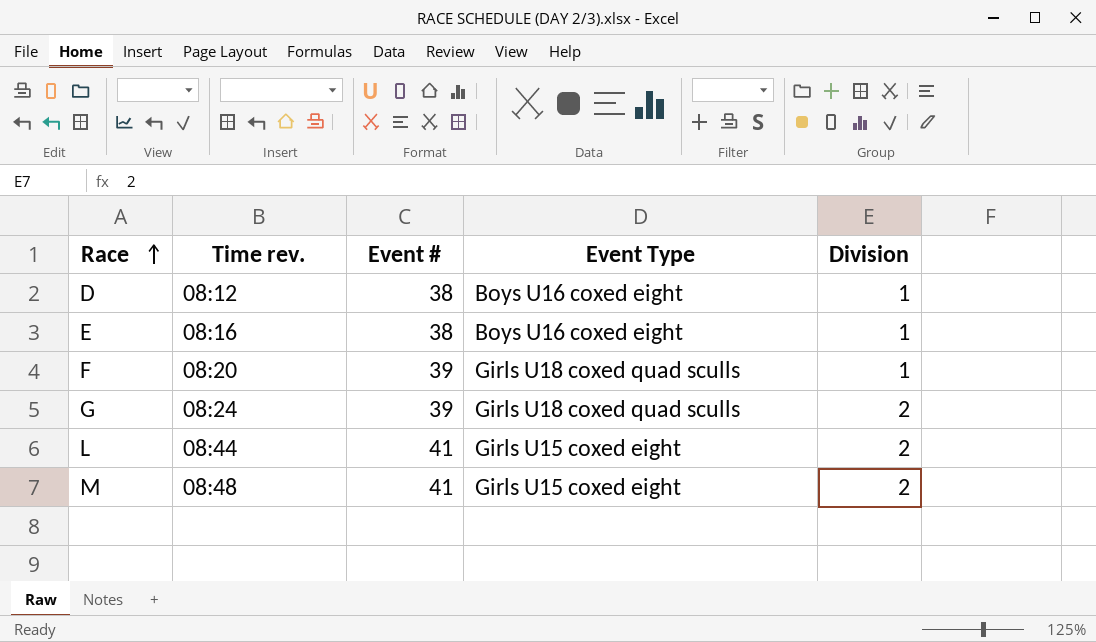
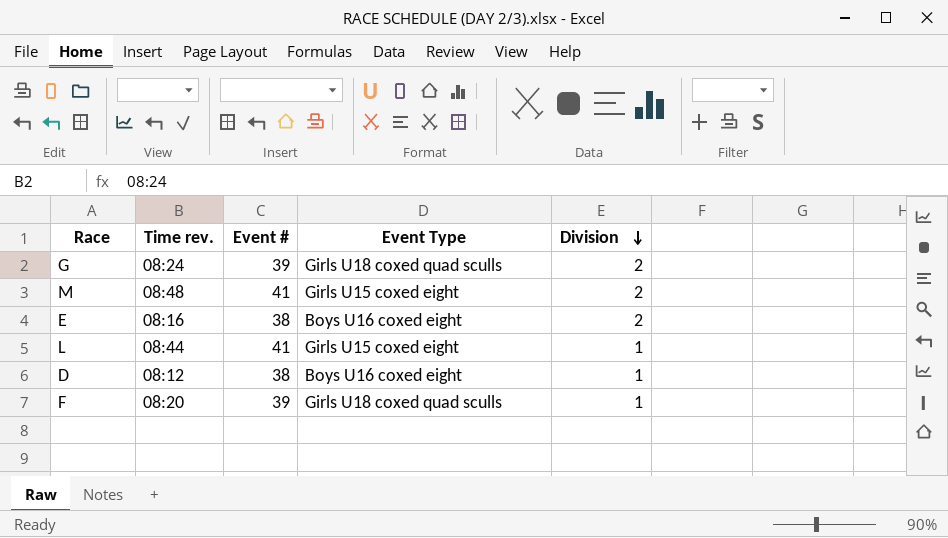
row order: Race ascending -> Division descending
E | Division: 1 -> 2
L | Division: 2 -> 1

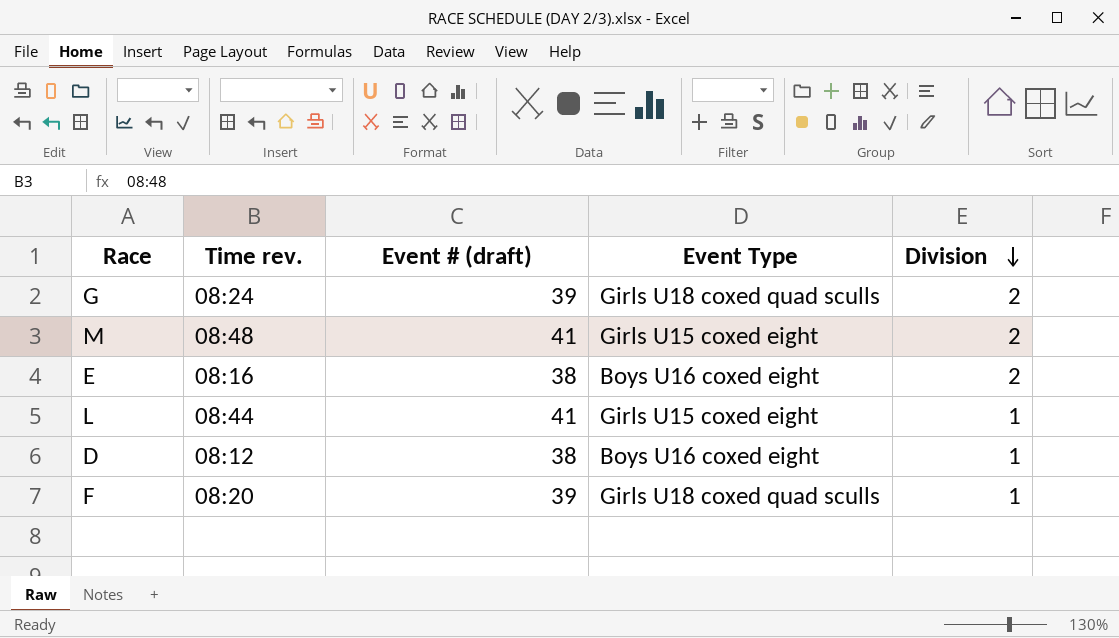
column name: Event # -> Event # (draft)

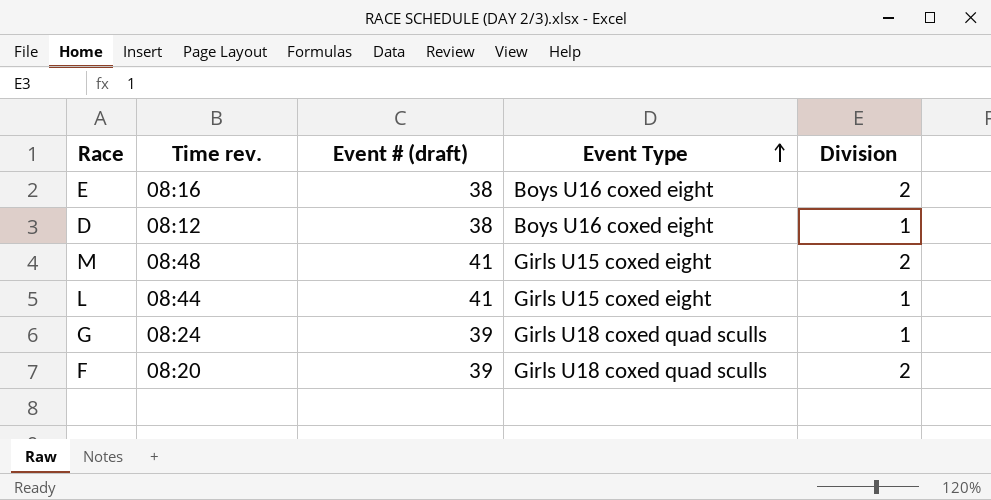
row order: Division descending -> Event Type ascending
G | Division: 2 -> 1
F | Division: 1 -> 2

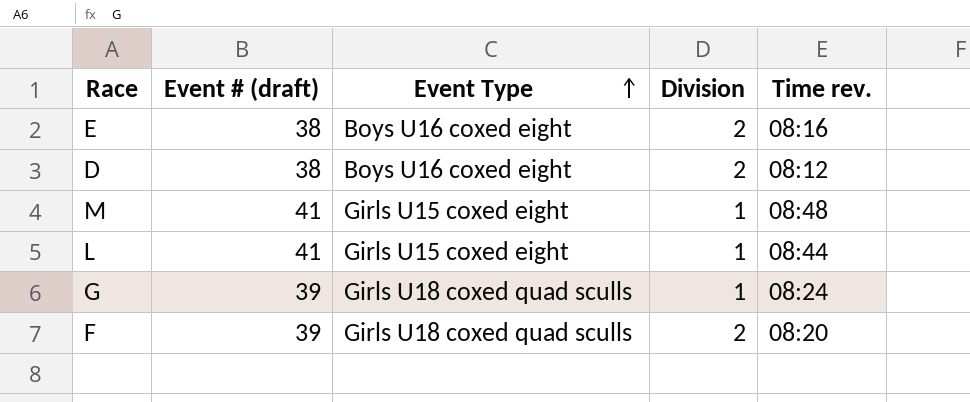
column Time rev. | position: 2 -> 5
D | Division: 1 -> 2
M | Division: 2 -> 1

